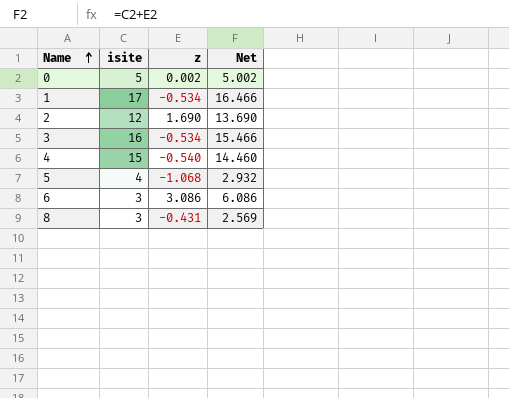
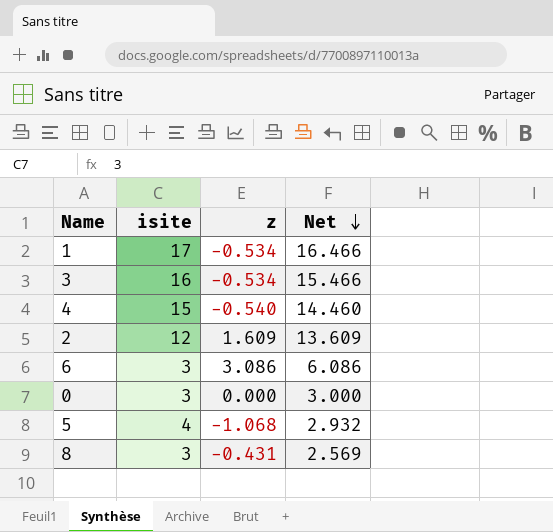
row order: Name ascending -> Net descending
2 | z: 1.690 -> 1.609
2 | Net: 13.690 -> 13.609
0 | isite: 5 -> 3
0 | z: 0.002 -> 0.000
0 | Net: 5.002 -> 3.000

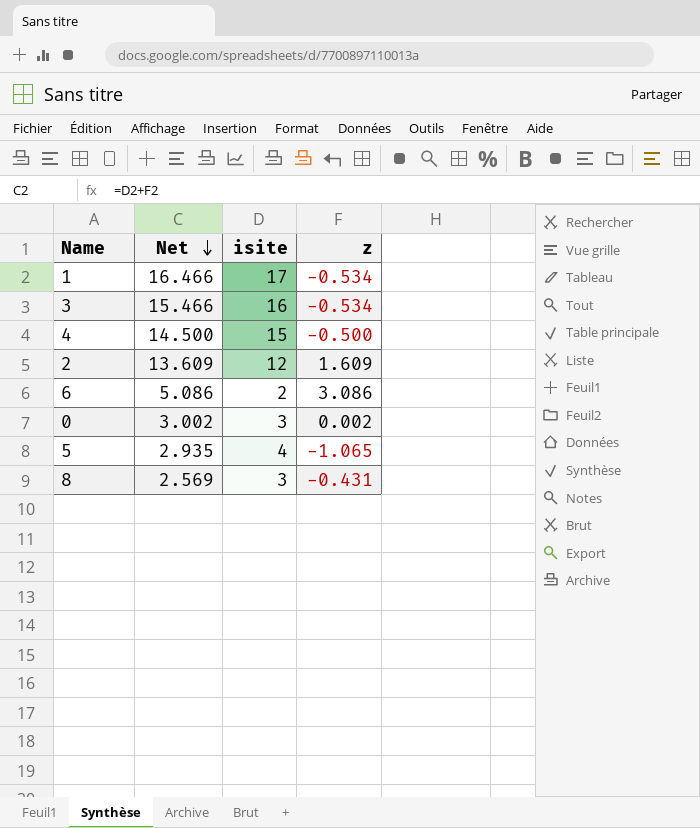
column Net | position: 4 -> 2
4 | Net: 14.460 -> 14.500
4 | z: -0.540 -> -0.500
6 | Net: 6.086 -> 5.086
6 | isite: 3 -> 2
0 | Net: 3.000 -> 3.002
0 | z: 0.000 -> 0.002
5 | Net: 2.932 -> 2.935
5 | z: -1.068 -> -1.065

